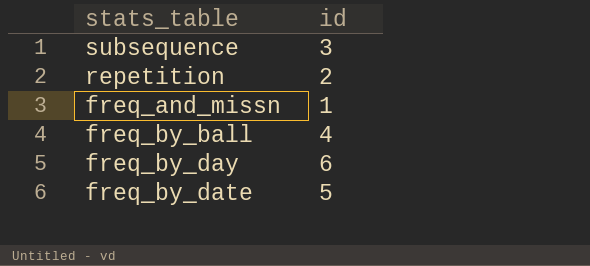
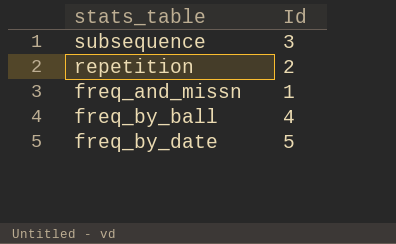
column name: id -> Id
row freq_by_day: 6 -> none

